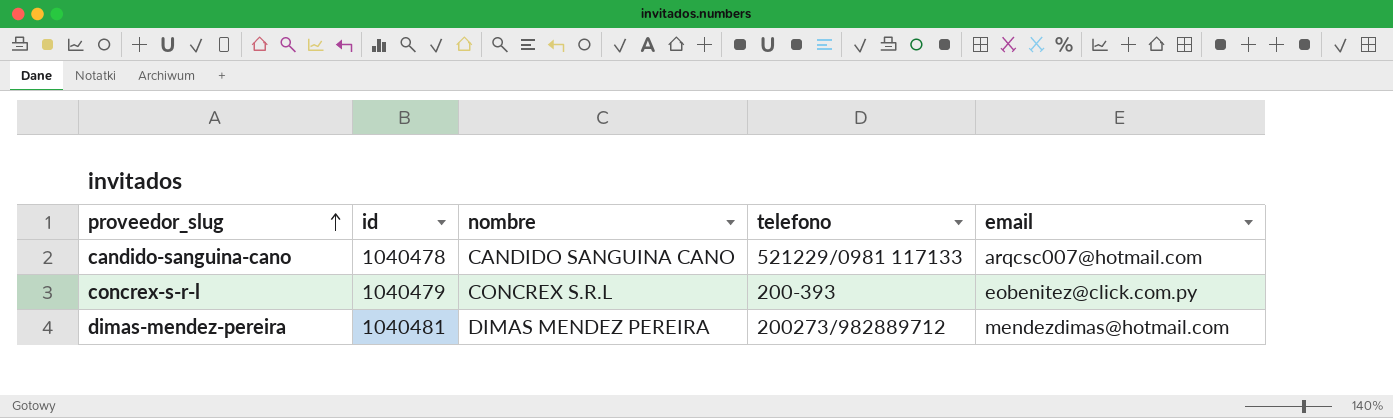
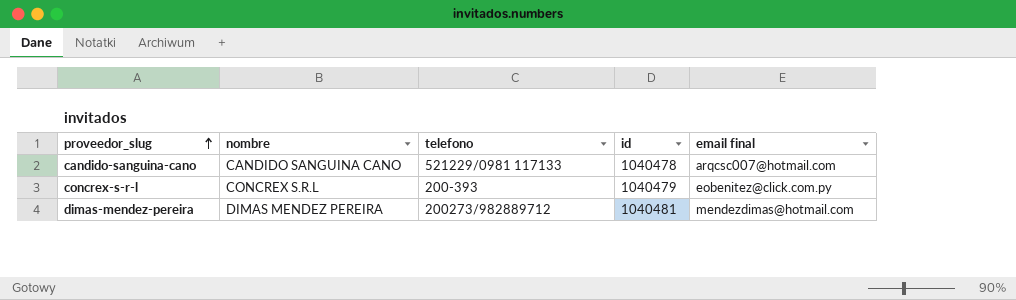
column id | position: 2 -> 4
column name: email -> email final

